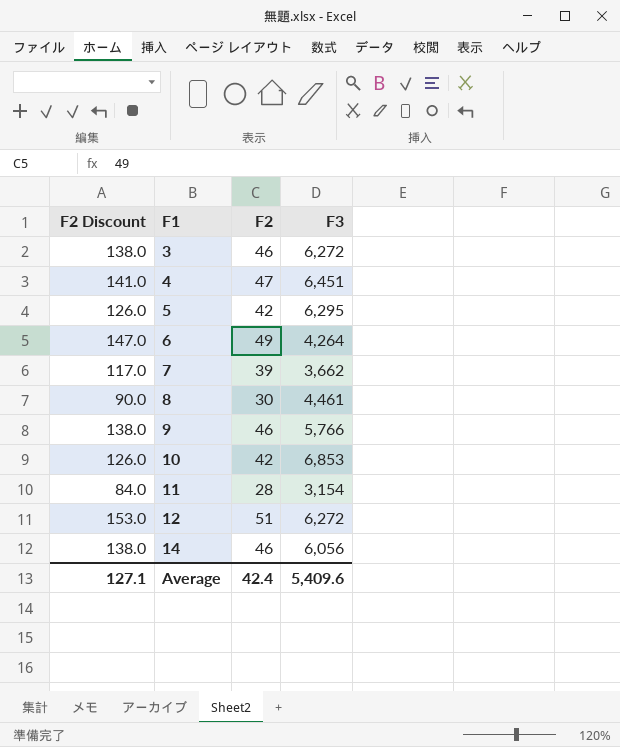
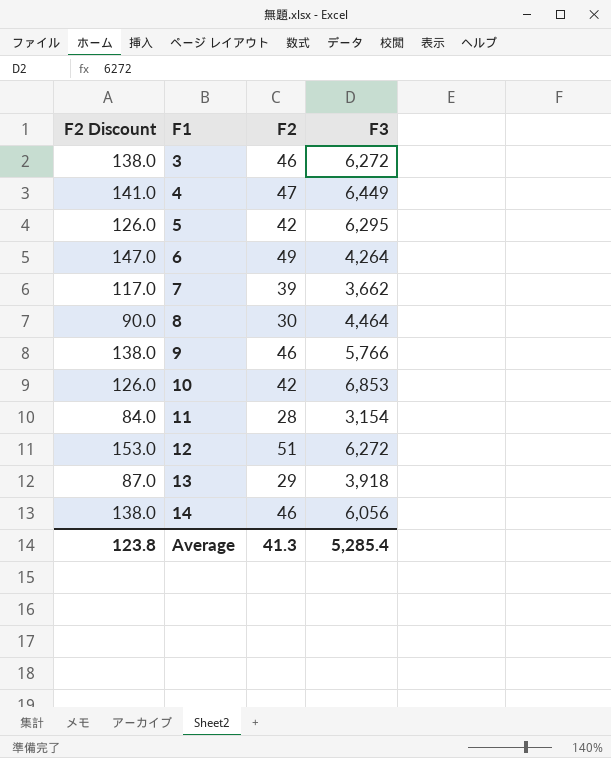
4 | F3: 6,451 -> 6,449
8 | F3: 4,461 -> 4,464
row 13: none -> 87.0 | 29 | 3,918
Average | F2 Discount: 127.1 -> 123.8
Average | F2: 42.4 -> 41.3
Average | F3: 5,409.6 -> 5,285.4

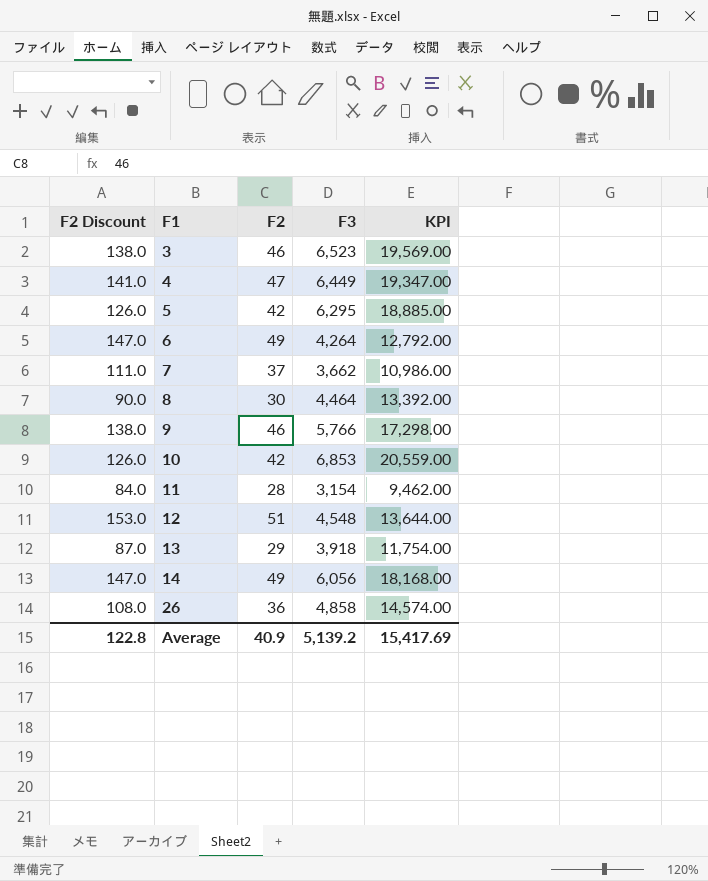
column KPI | formula: none -> [F3] * 3
3 | F3: 6,272 -> 6,523
7 | F2 Discount: 117.0 -> 111.0
7 | F2: 39 -> 37
12 | F3: 6,272 -> 4,548
14 | F2 Discount: 138.0 -> 147.0
14 | F2: 46 -> 49
row 26: none -> 108.0 | 36 | 4,858 | 14,574.00
Average | F2 Discount: 123.8 -> 122.8
Average | F2: 41.3 -> 40.9
Average | F3: 5,285.4 -> 5,139.2

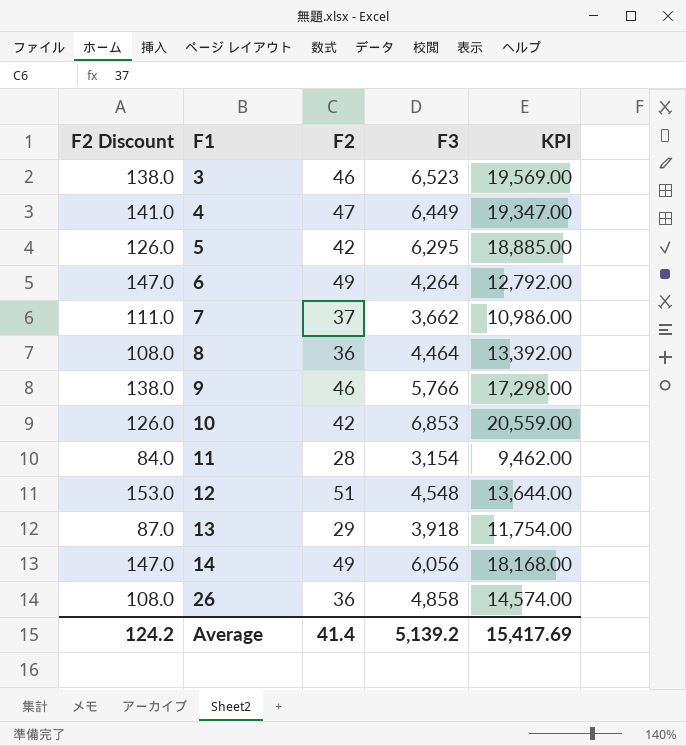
8 | F2 Discount: 90.0 -> 108.0
8 | F2: 30 -> 36
Average | F2 Discount: 122.8 -> 124.2
Average | F2: 40.9 -> 41.4

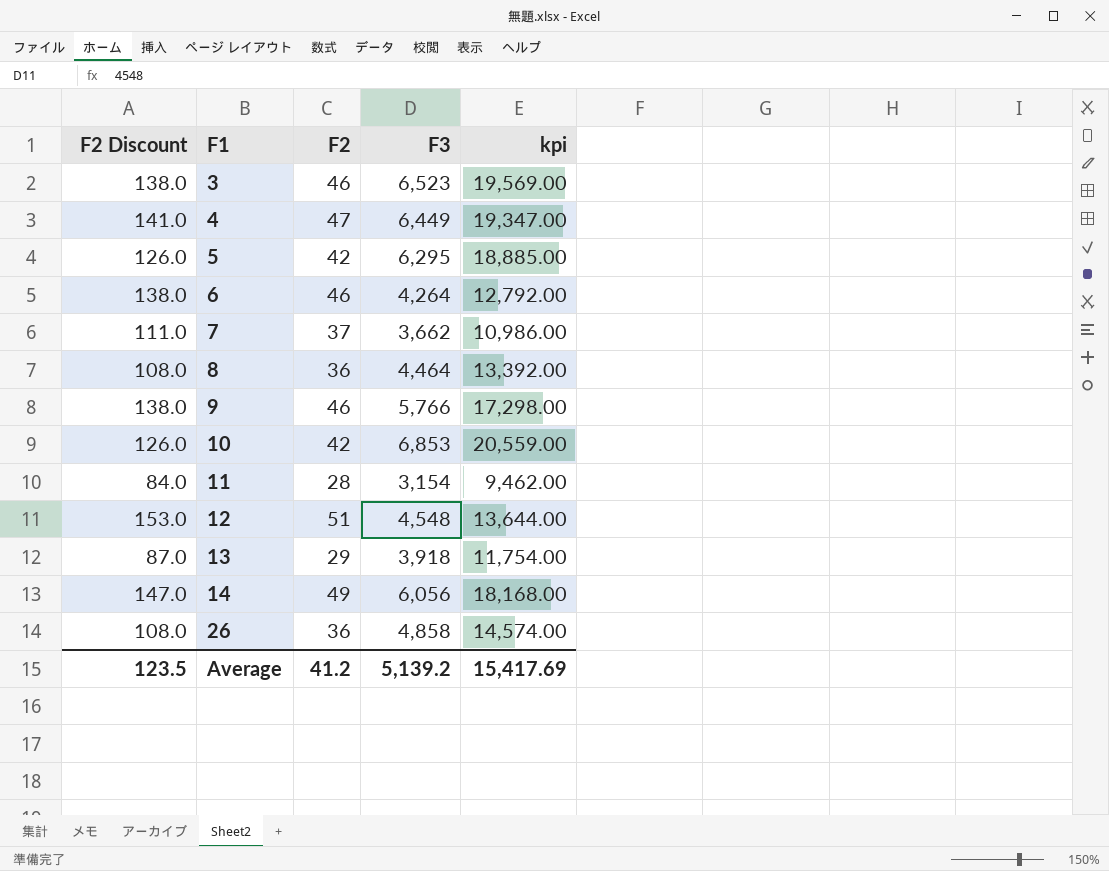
column name: KPI -> kpi
6 | F2 Discount: 147.0 -> 138.0
6 | F2: 49 -> 46
Average | F2 Discount: 124.2 -> 123.5
Average | F2: 41.4 -> 41.2

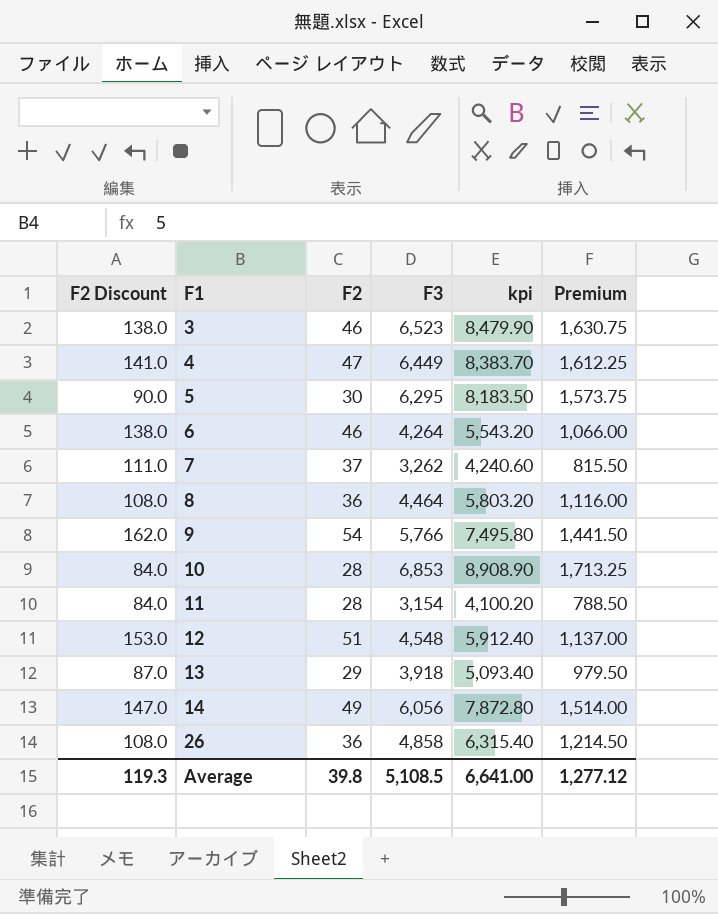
column kpi | formula: [F3] * 3 -> [F3] * 1.3
column Premium | formula: none -> [F3] * 0.25
5 | F2 Discount: 126.0 -> 90.0
5 | F2: 42 -> 30
7 | F3: 3,662 -> 3,262
9 | F2 Discount: 138.0 -> 162.0
9 | F2: 46 -> 54
10 | F2 Discount: 126.0 -> 84.0
10 | F2: 42 -> 28
Average | F2 Discount: 123.5 -> 119.3
Average | F2: 41.2 -> 39.8
Average | F3: 5,139.2 -> 5,108.5
Average | kpi: 15,417.69 -> 6,641.00

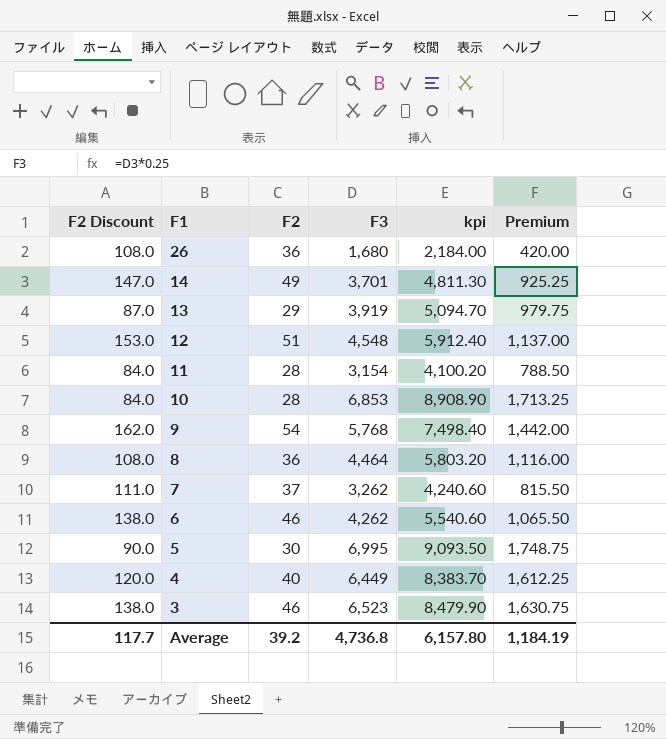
row order: F1 ascending -> F1 descending
26 | F3: 4,858 -> 1,680
26 | kpi: 6,315.40 -> 2,184.00
26 | Premium: 1,214.50 -> 420.00
14 | F3: 6,056 -> 3,701
14 | kpi: 7,872.80 -> 4,811.30
14 | Premium: 1,514.00 -> 925.25
13 | F3: 3,918 -> 3,919
13 | kpi: 5,093.40 -> 5,094.70
13 | Premium: 979.50 -> 979.75
9 | F3: 5,766 -> 5,768
9 | kpi: 7,495.80 -> 7,498.40
9 | Premium: 1,441.50 -> 1,442.00
6 | F3: 4,264 -> 4,262
6 | kpi: 5,543.20 -> 5,540.60
6 | Premium: 1,066.00 -> 1,065.50
5 | F3: 6,295 -> 6,995
5 | kpi: 8,183.50 -> 9,093.50
5 | Premium: 1,573.75 -> 1,748.75
4 | F2 Discount: 141.0 -> 120.0
4 | F2: 47 -> 40
Average | F2 Discount: 119.3 -> 117.7
Average | F2: 39.8 -> 39.2
Average | F3: 5,108.5 -> 4,736.8
Average | kpi: 6,641.00 -> 6,157.80
Average | Premium: 1,277.12 -> 1,184.19

